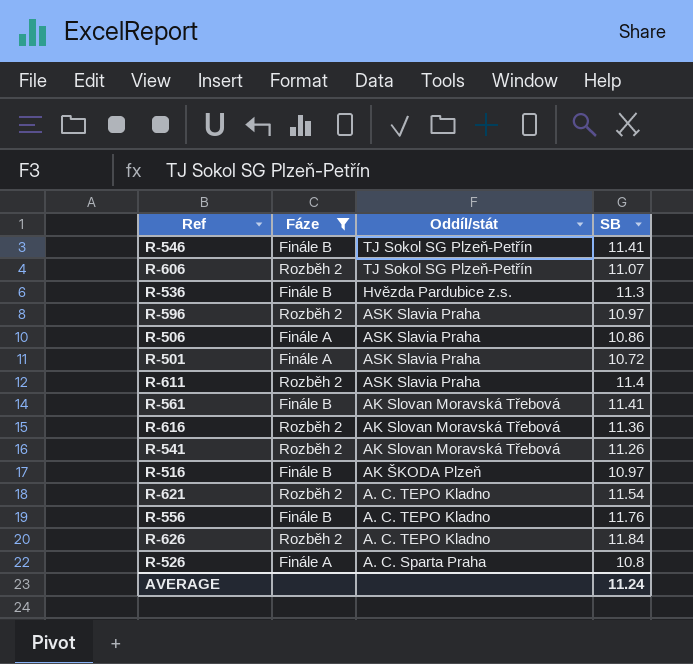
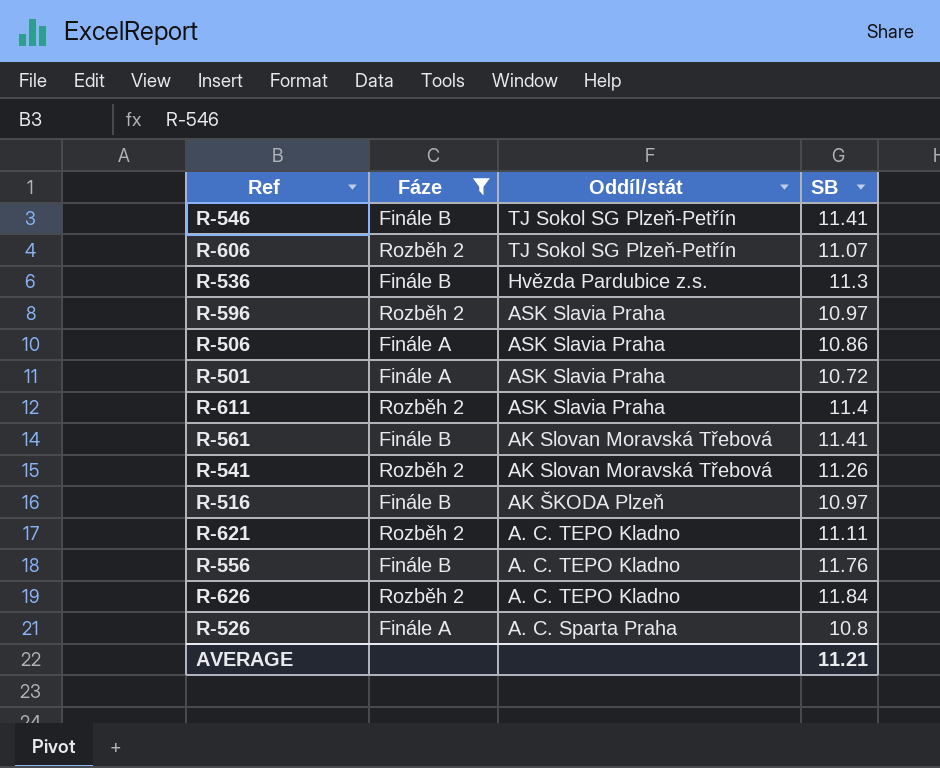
row R-616: Rozběh 2 | AK Slovan Moravská Třebová | 11.36 -> none
R-621 | SB: 11.54 -> 11.11
AVERAGE | SB: 11.24 -> 11.21

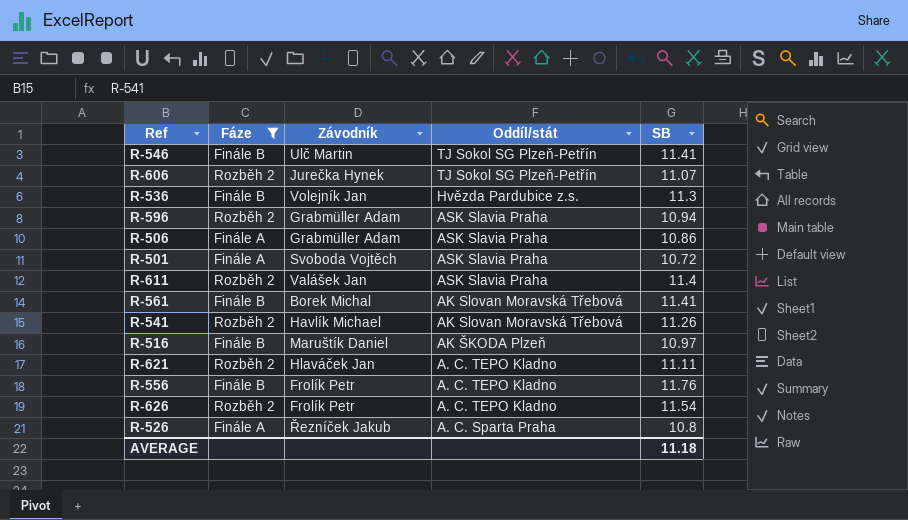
column Závodník | position: none -> 3
R-596 | SB: 10.97 -> 10.94
R-626 | SB: 11.84 -> 11.54
AVERAGE | SB: 11.21 -> 11.18

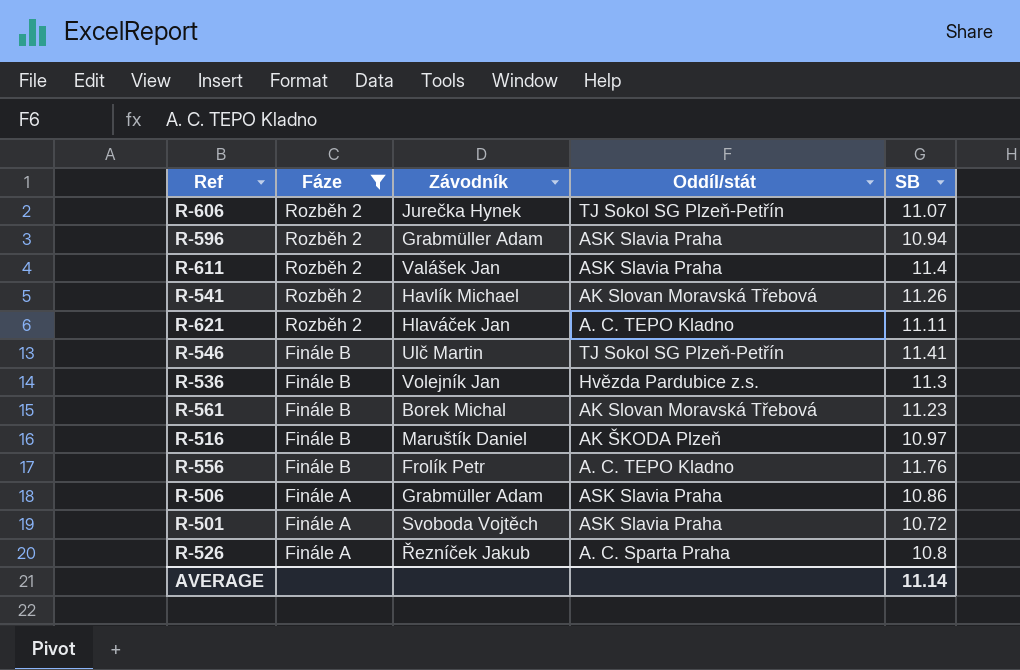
row order: Oddíl/stát descending -> Fáze descending
row R-626: Rozběh 2 | Frolík Petr | A. C. TEPO Kladno | 11.54 -> none
R-561 | SB: 11.41 -> 11.23
AVERAGE | SB: 11.18 -> 11.14

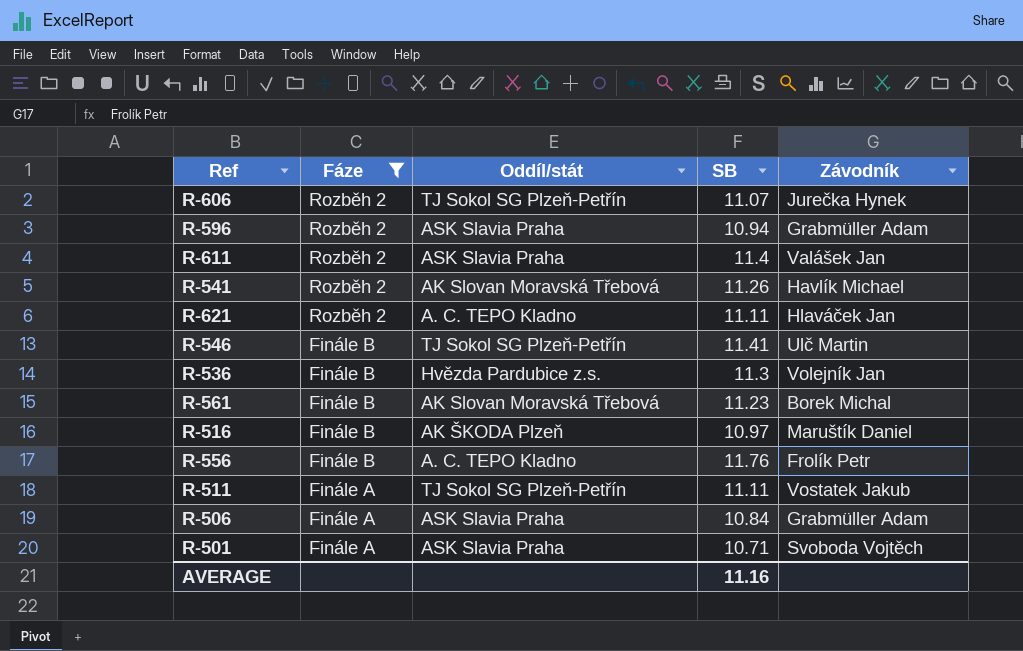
column Závodník | position: 3 -> 5
row R-526: Finále A | Řezníček Jakub | A. C. Sparta Praha | 10.8 -> none
row R-511: none -> Finále A | TJ Sokol SG Plzeň-Petřín | 11.11 | Vostatek Jakub
R-506 | SB: 10.86 -> 10.84
R-501 | SB: 10.72 -> 10.71
AVERAGE | SB: 11.14 -> 11.16

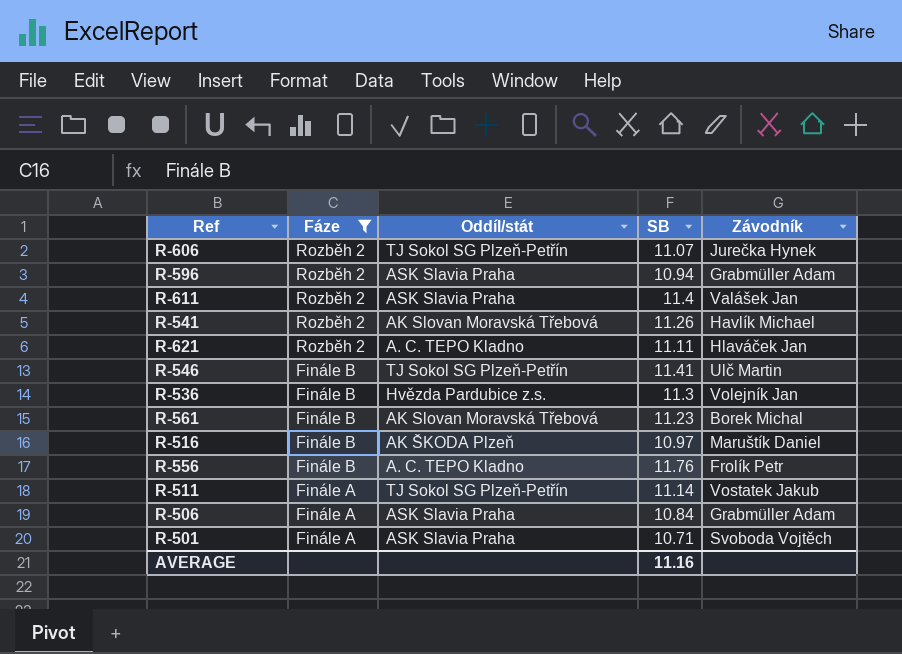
R-511 | SB: 11.11 -> 11.14

